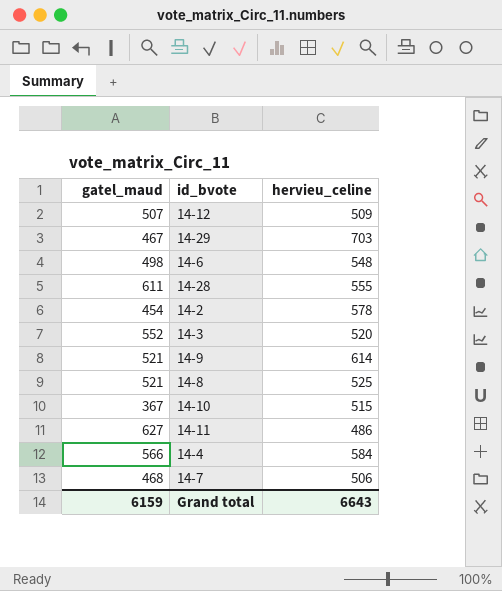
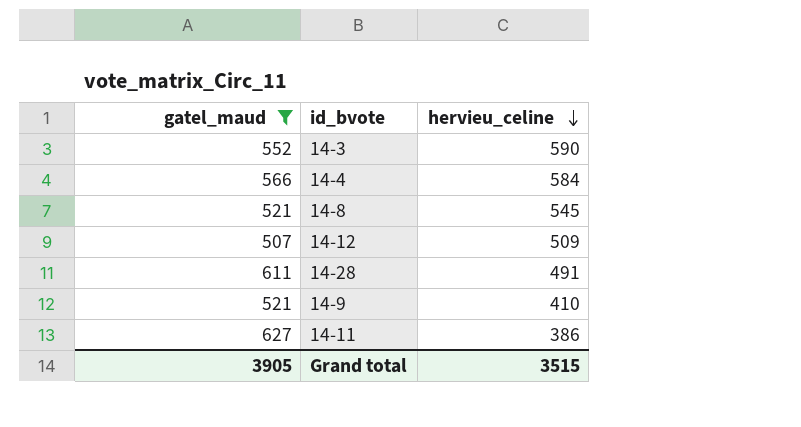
filter: none -> gatel_maud >= 507
row order: none -> hervieu_celine descending
14-3 | hervieu_celine: 520 -> 590
14-8 | hervieu_celine: 525 -> 545
14-28 | hervieu_celine: 555 -> 491
14-9 | hervieu_celine: 614 -> 410
14-11 | hervieu_celine: 486 -> 386
Grand total | gatel_maud: 6159 -> 3905
Grand total | hervieu_celine: 6643 -> 3515

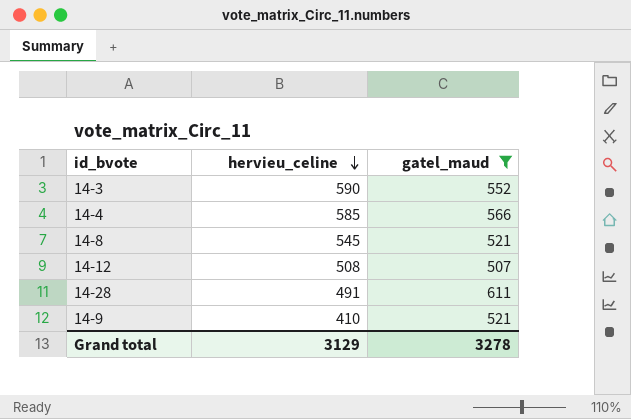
column gatel_maud | position: 1 -> 3
row 14-11: 627 | 386 -> none
14-4 | hervieu_celine: 584 -> 585
14-12 | hervieu_celine: 509 -> 508
Grand total | hervieu_celine: 3515 -> 3129
Grand total | gatel_maud: 3905 -> 3278

